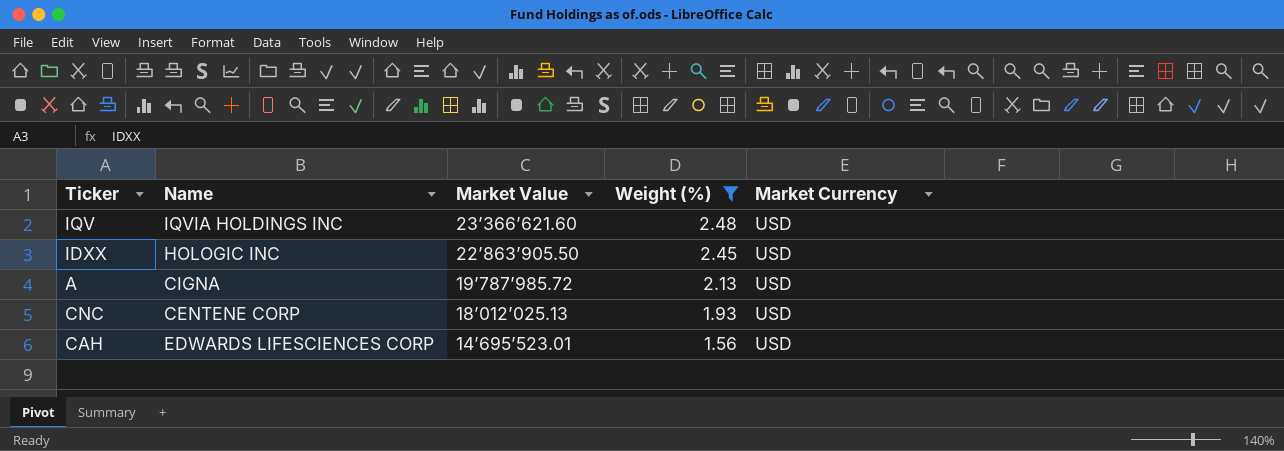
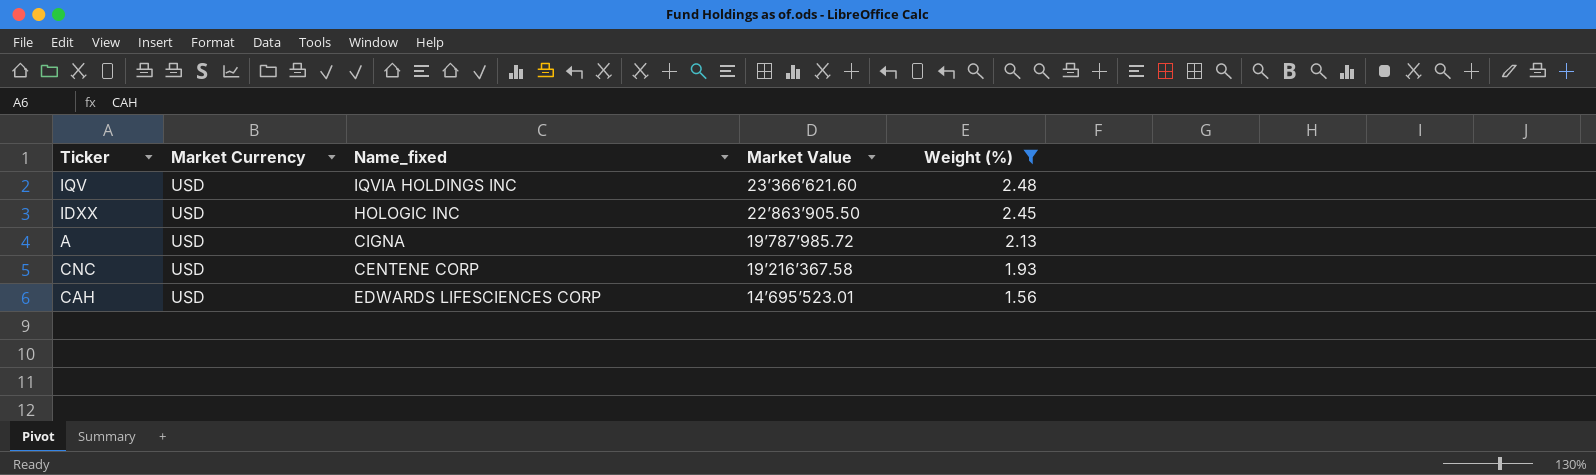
column Market Currency | position: 5 -> 2
column name: Name -> Name_fixed
CNC | Market Value: 18’012’025.13 -> 19’216’367.58

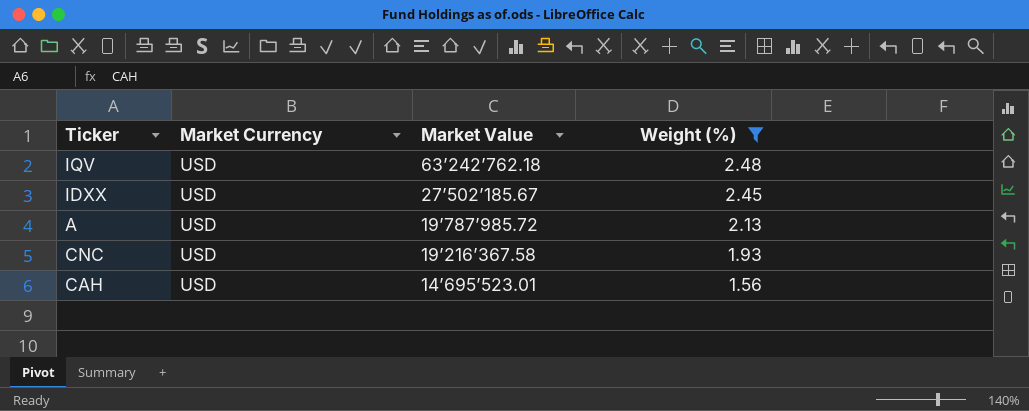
column Name_fixed | position: 3 -> none
IQV | Market Value: 23’366’621.60 -> 63’242’762.18
IDXX | Market Value: 22’863’905.50 -> 27’502’185.67

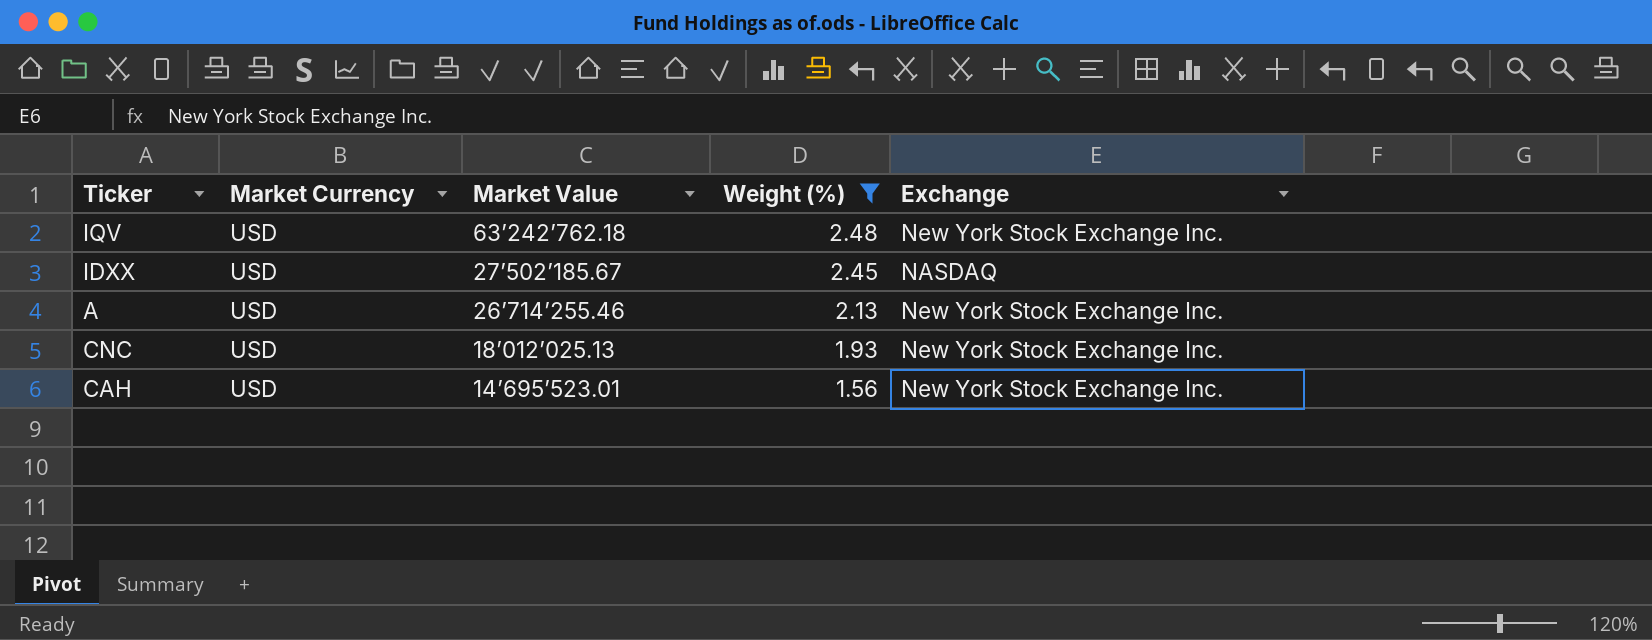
column Exchange | position: none -> 5
A | Market Value: 19’787’985.72 -> 26’714’255.46
CNC | Market Value: 19’216’367.58 -> 18’012’025.13

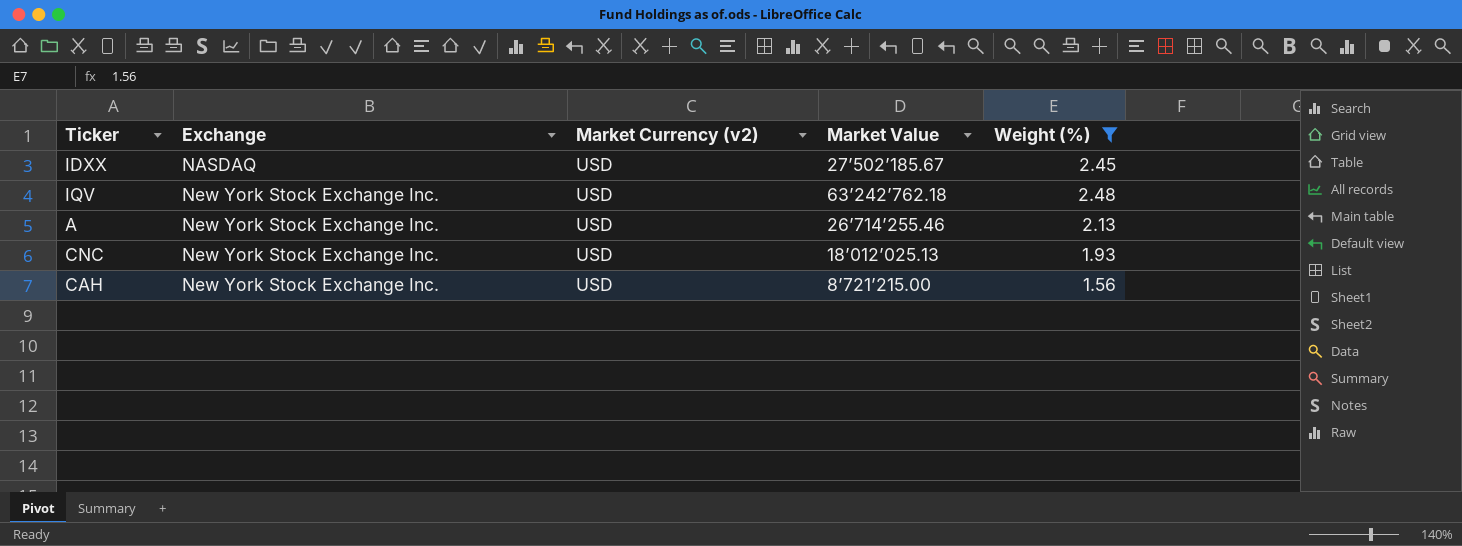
row order: Market Value descending -> Exchange ascending
column Exchange | position: 5 -> 2
column name: Market Currency -> Market Currency (v2)
CAH | Market Value: 14’695’523.01 -> 8’721’215.00

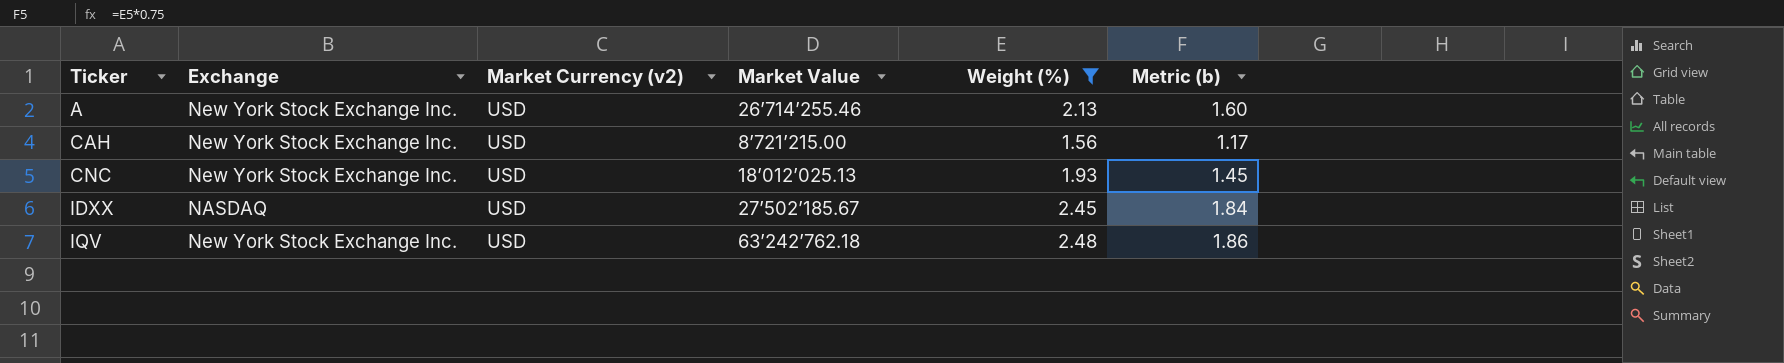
row order: Exchange ascending -> Ticker ascending
column Metric (b) | formula: none -> [Weight (%)] * 0.75

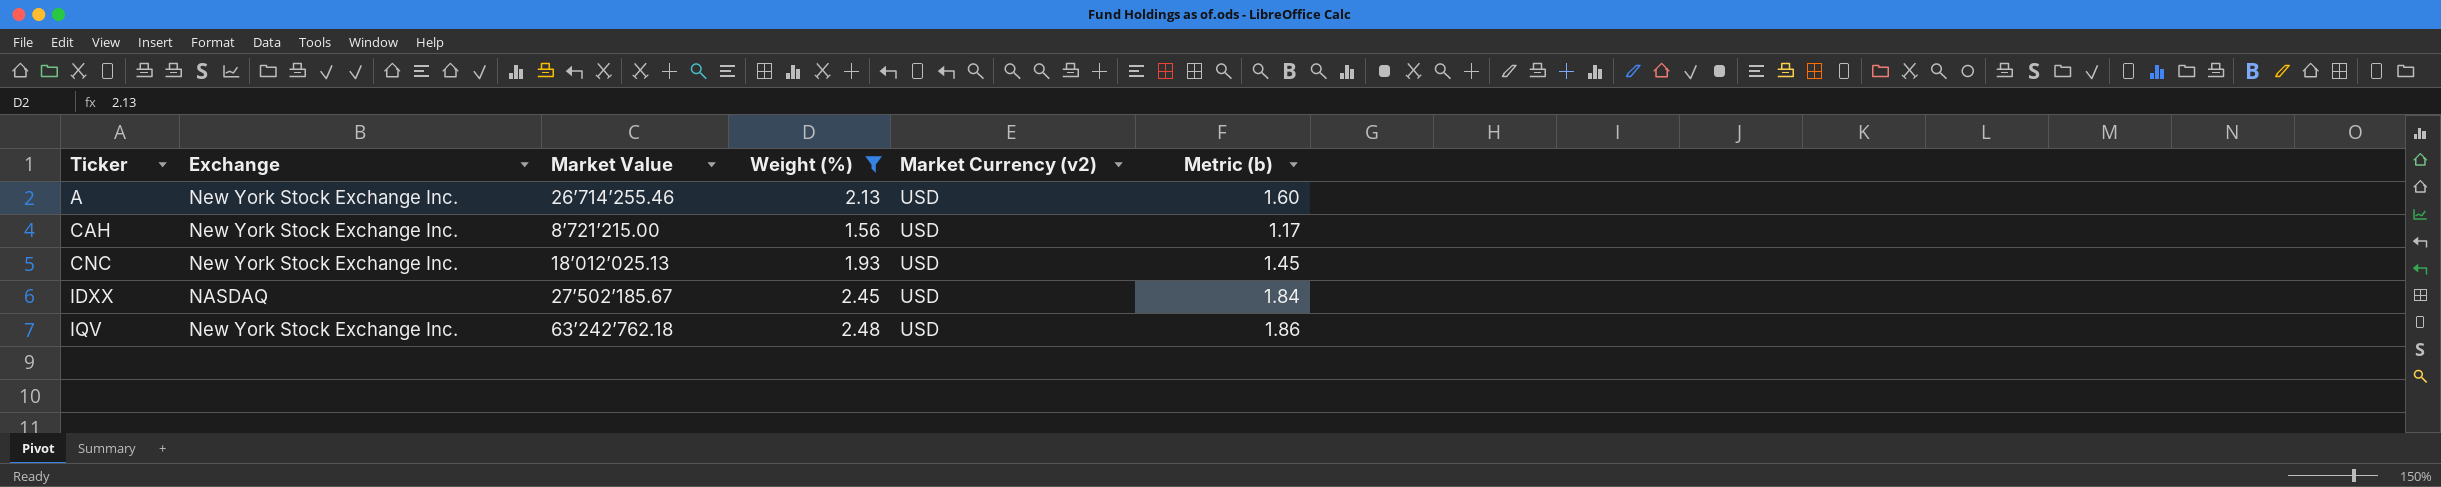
column Market Currency (v2) | position: 3 -> 5

